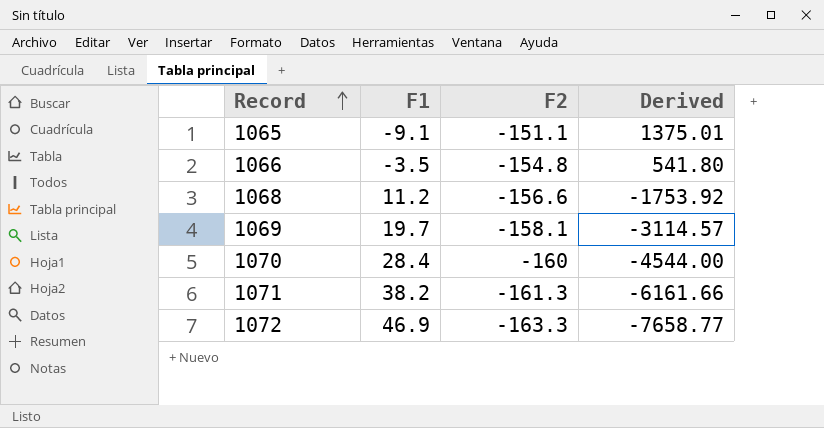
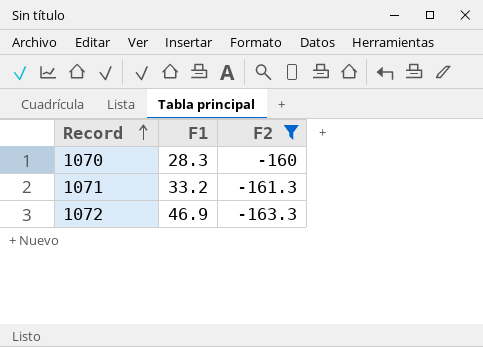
filter: none -> F2 <= -160
column Derived | formula: [F1] * [F2] -> none
1070 | F1: 28.4 -> 28.3
1071 | F1: 38.2 -> 33.2

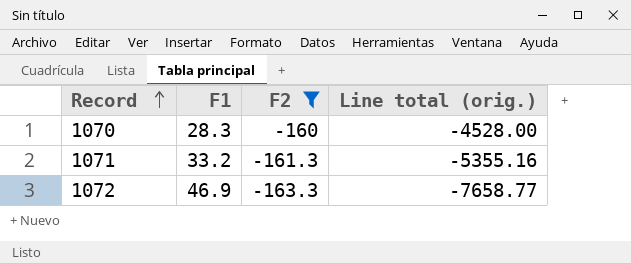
column Line total (orig.) | formula: none -> [F1] * [F2]

